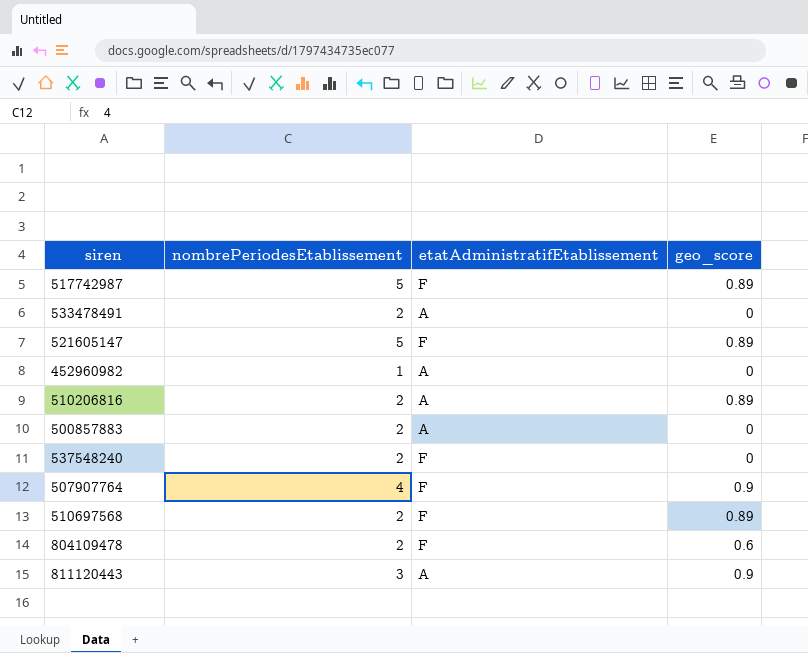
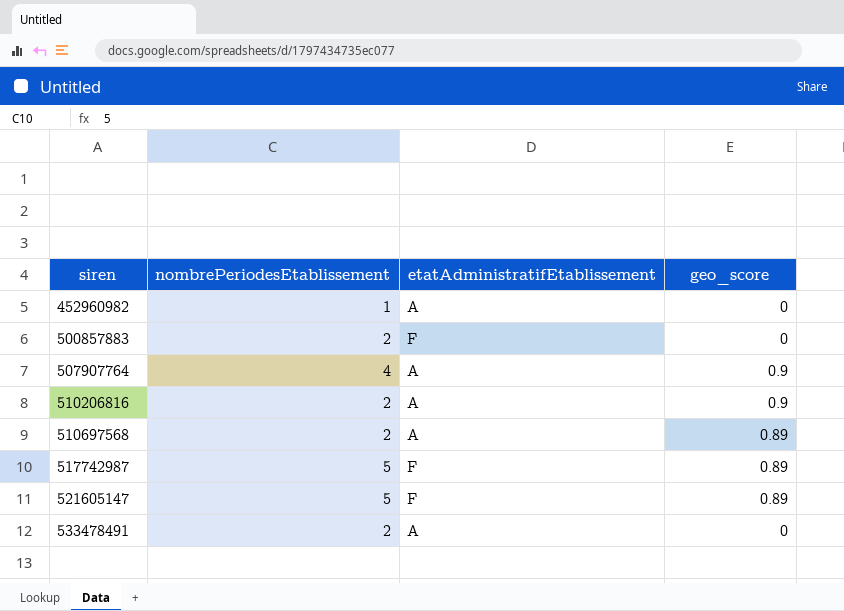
row order: none -> siren ascending
row 537548240: 2 | F | 0 -> none
row 804109478: 2 | F | 0.6 -> none
row 811120443: 3 | A | 0.9 -> none
500857883 | etatAdministratifEtablissement: A -> F
507907764 | etatAdministratifEtablissement: F -> A
510206816 | geo_score: 0.89 -> 0.9
510697568 | etatAdministratifEtablissement: F -> A

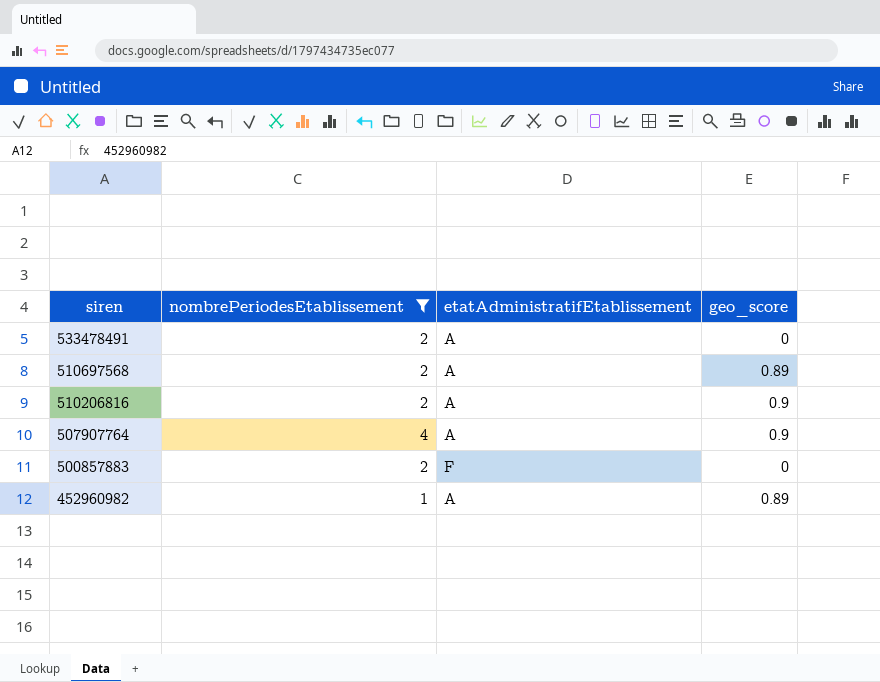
filter: none -> nombrePeriodesEtablissement != 5
row order: siren ascending -> siren descending
452960982 | geo_score: 0 -> 0.89

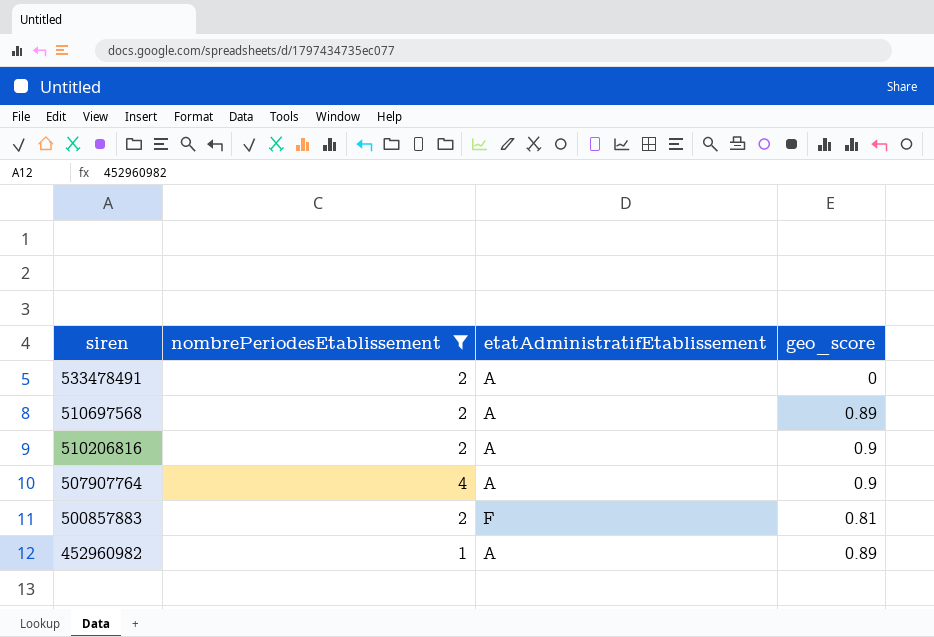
500857883 | geo_score: 0 -> 0.81

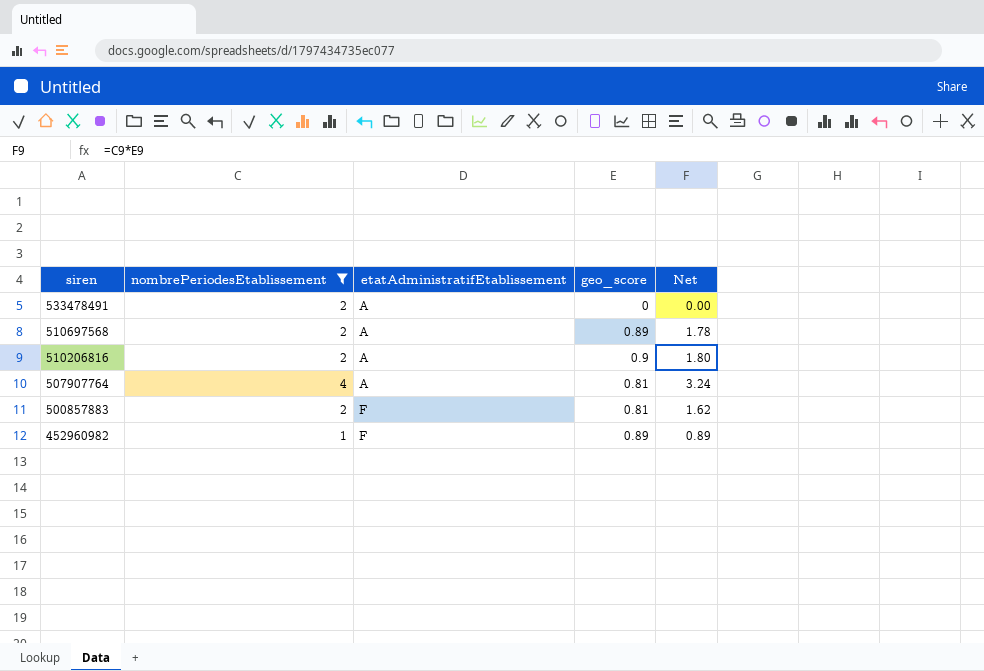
column Net | formula: none -> [nombrePeriodesEtablissement] * [geo_score]
507907764 | geo_score: 0.9 -> 0.81
452960982 | etatAdministratifEtablissement: A -> F

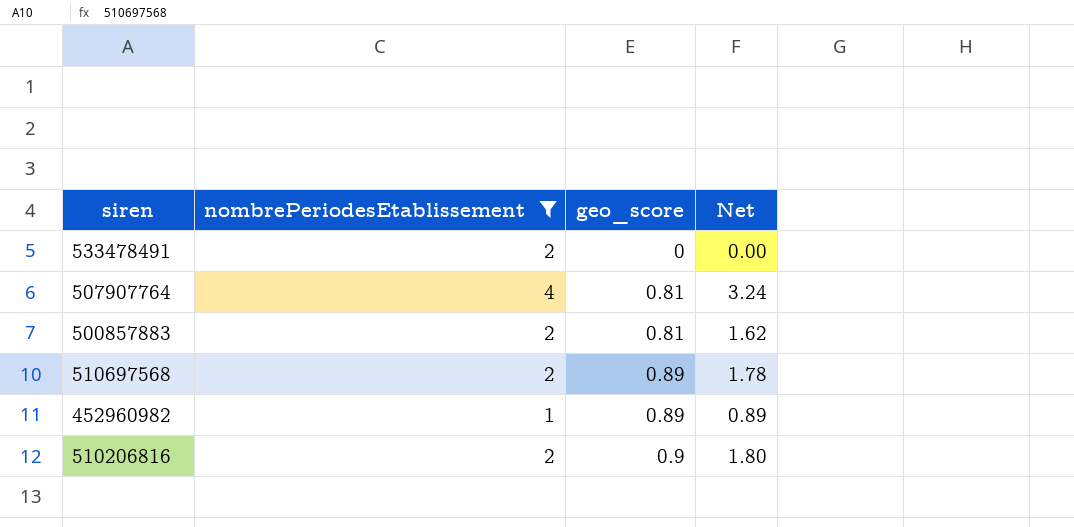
row order: siren descending -> geo_score ascending
column etatAdministratifEtablissement | position: 3 -> none

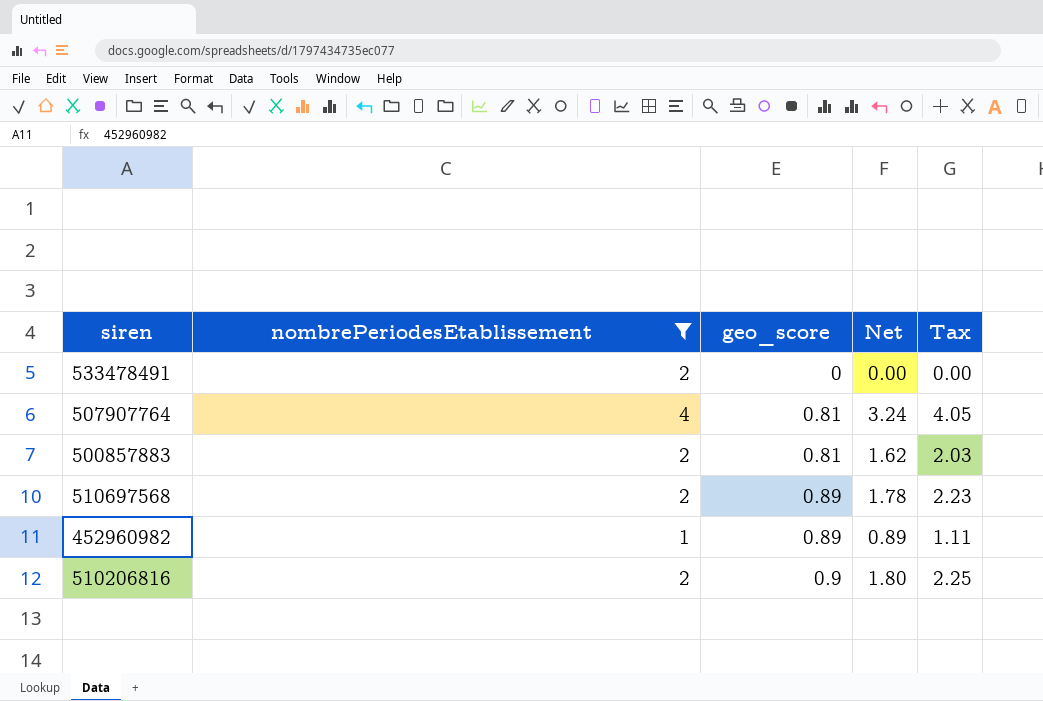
column Tax | formula: none -> [Net] * 1.25

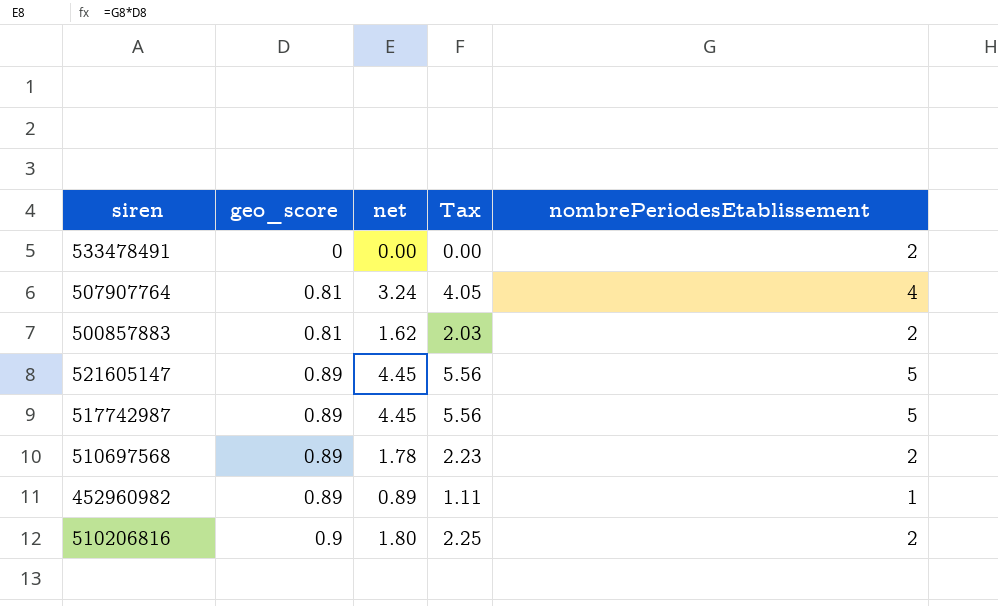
filter: nombrePeriodesEtablissement != 5 -> none
column name: Net -> net
column nombrePeriodesEtablissement | position: 2 -> 5

